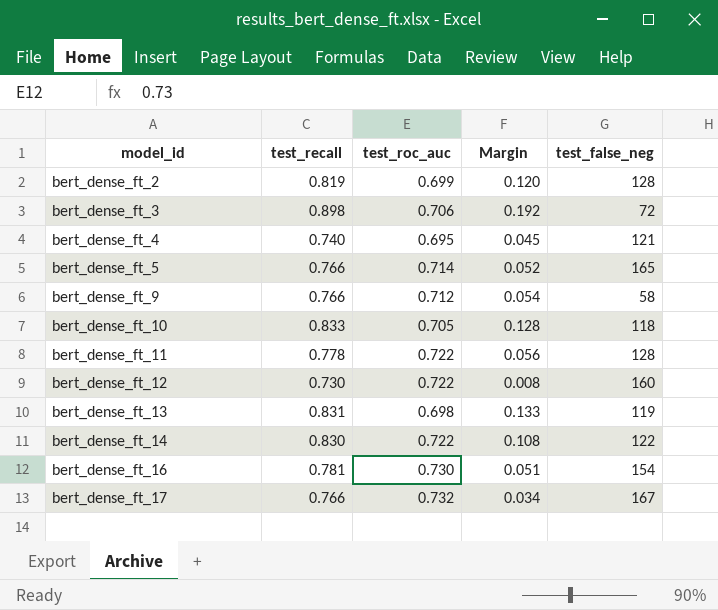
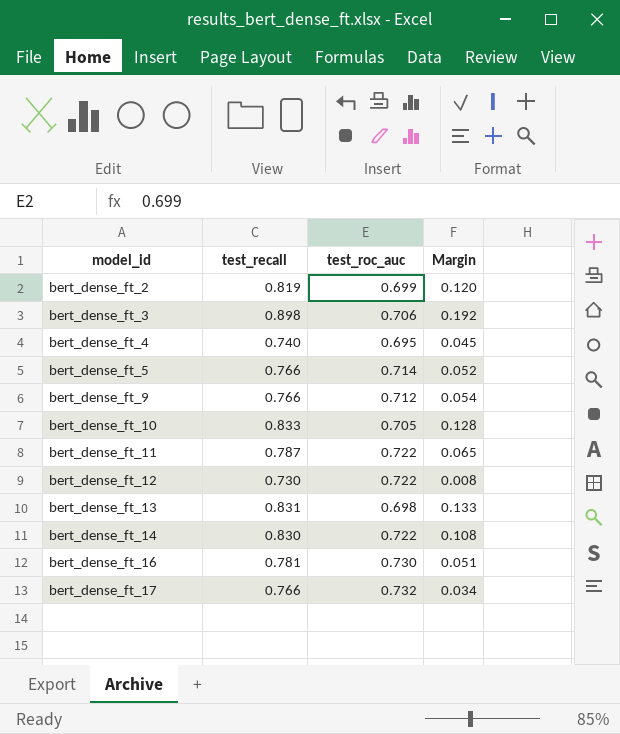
column test_false_neg | position: 5 -> none
bert_dense_ft_11 | test_recall: 0.778 -> 0.787
bert_dense_ft_11 | Margin: 0.056 -> 0.065

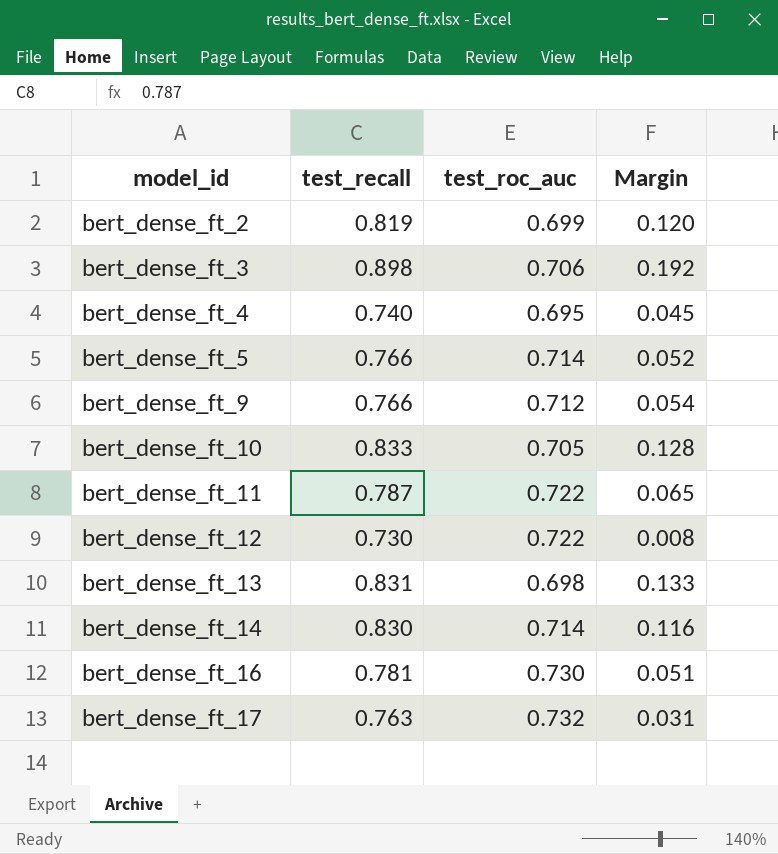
bert_dense_ft_14 | test_roc_auc: 0.722 -> 0.714
bert_dense_ft_14 | Margin: 0.108 -> 0.116
bert_dense_ft_17 | test_recall: 0.766 -> 0.763
bert_dense_ft_17 | Margin: 0.034 -> 0.031

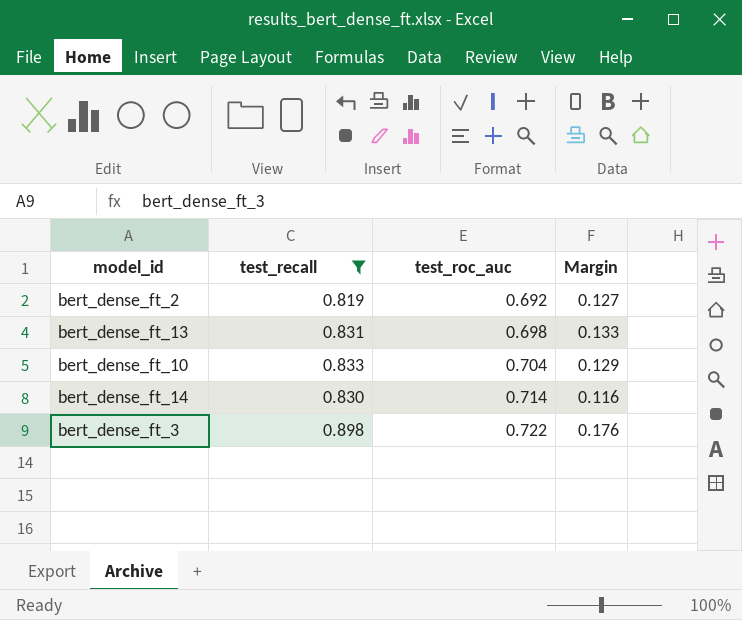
filter: none -> test_recall >= 0.819
row order: model_id ascending -> test_roc_auc ascending
bert_dense_ft_2 | test_roc_auc: 0.699 -> 0.692
bert_dense_ft_2 | Margin: 0.120 -> 0.127
bert_dense_ft_10 | test_roc_auc: 0.705 -> 0.704
bert_dense_ft_10 | Margin: 0.128 -> 0.129
bert_dense_ft_3 | test_roc_auc: 0.706 -> 0.722
bert_dense_ft_3 | Margin: 0.192 -> 0.176

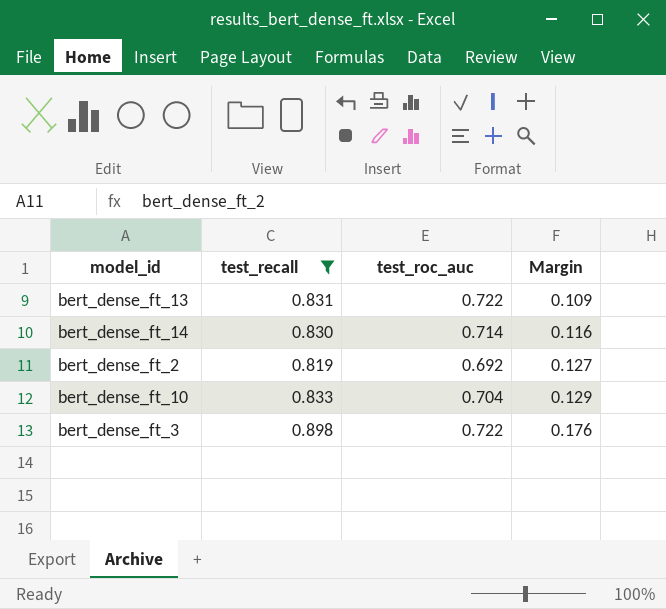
row order: test_roc_auc ascending -> Margin ascending
bert_dense_ft_13 | test_roc_auc: 0.698 -> 0.722
bert_dense_ft_13 | Margin: 0.133 -> 0.109

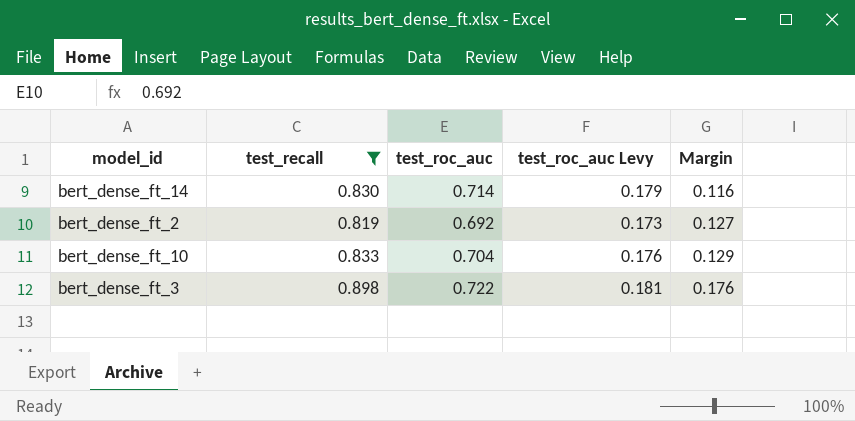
column test_roc_auc Levy | formula: none -> [test_roc_auc] * 0.25
row bert_dense_ft_13: 0.831 | 0.722 | 0.109 -> none

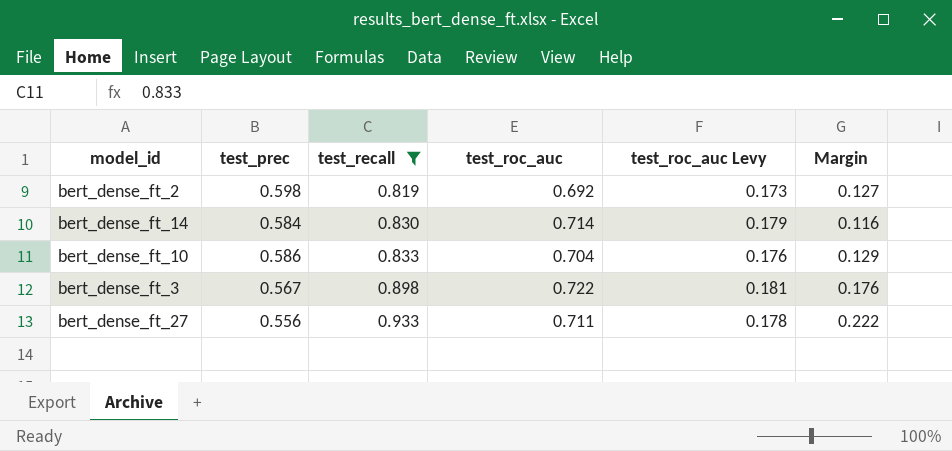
row order: Margin ascending -> test_recall ascending
column test_prec | position: none -> 2
row bert_dense_ft_27: none -> 0.556 | 0.933 | 0.711 | 0.178 | 0.222

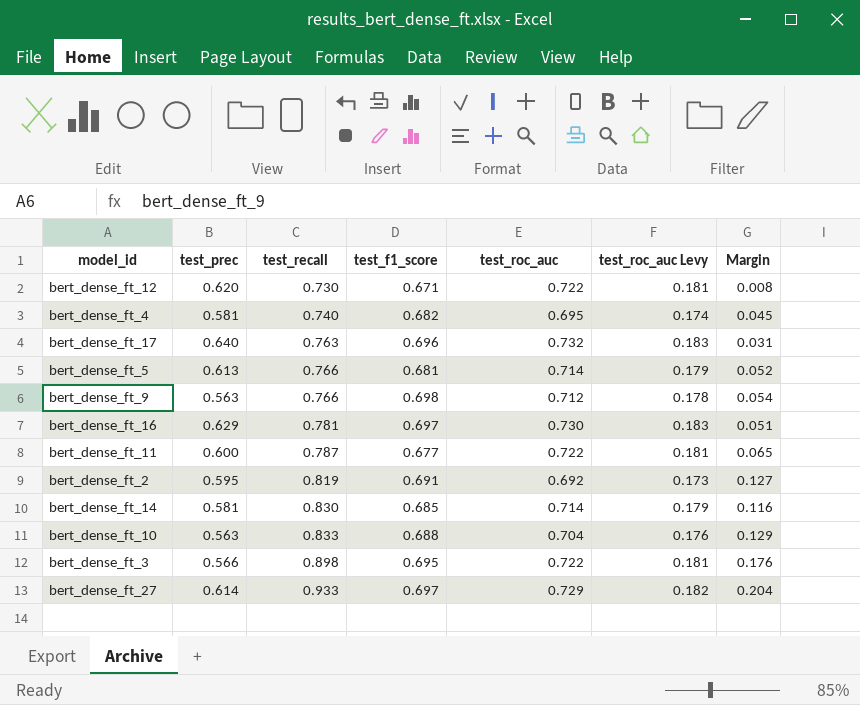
filter: test_recall >= 0.819 -> none
column test_f1_score | position: none -> 4
bert_dense_ft_2 | test_prec: 0.598 -> 0.595
bert_dense_ft_14 | test_prec: 0.584 -> 0.581
bert_dense_ft_10 | test_prec: 0.586 -> 0.563
bert_dense_ft_3 | test_prec: 0.567 -> 0.566
bert_dense_ft_27 | test_prec: 0.556 -> 0.614
bert_dense_ft_27 | test_roc_auc: 0.711 -> 0.729
bert_dense_ft_27 | test_roc_auc Levy: 0.178 -> 0.182
bert_dense_ft_27 | Margin: 0.222 -> 0.204

